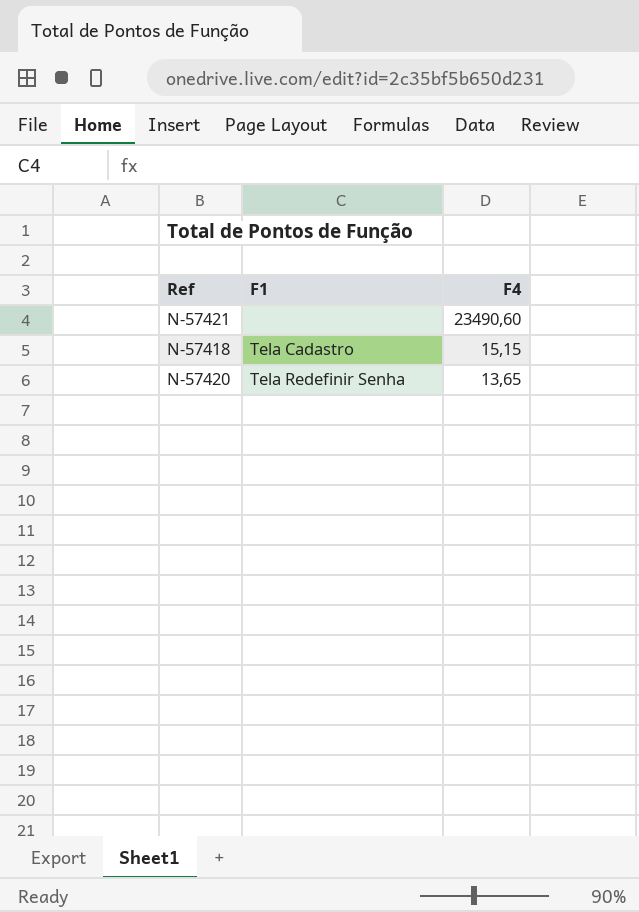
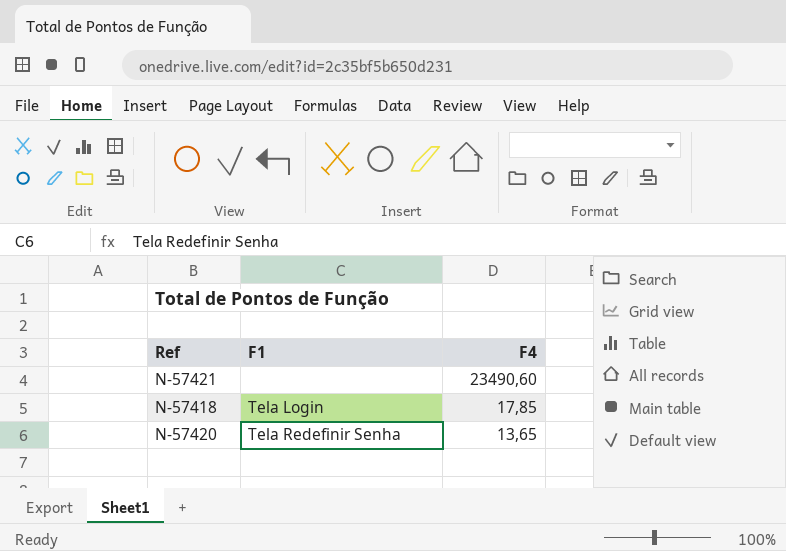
N-57418 | F1: Tela Cadastro -> Tela Login
N-57418 | F4: 15,15 -> 17,85

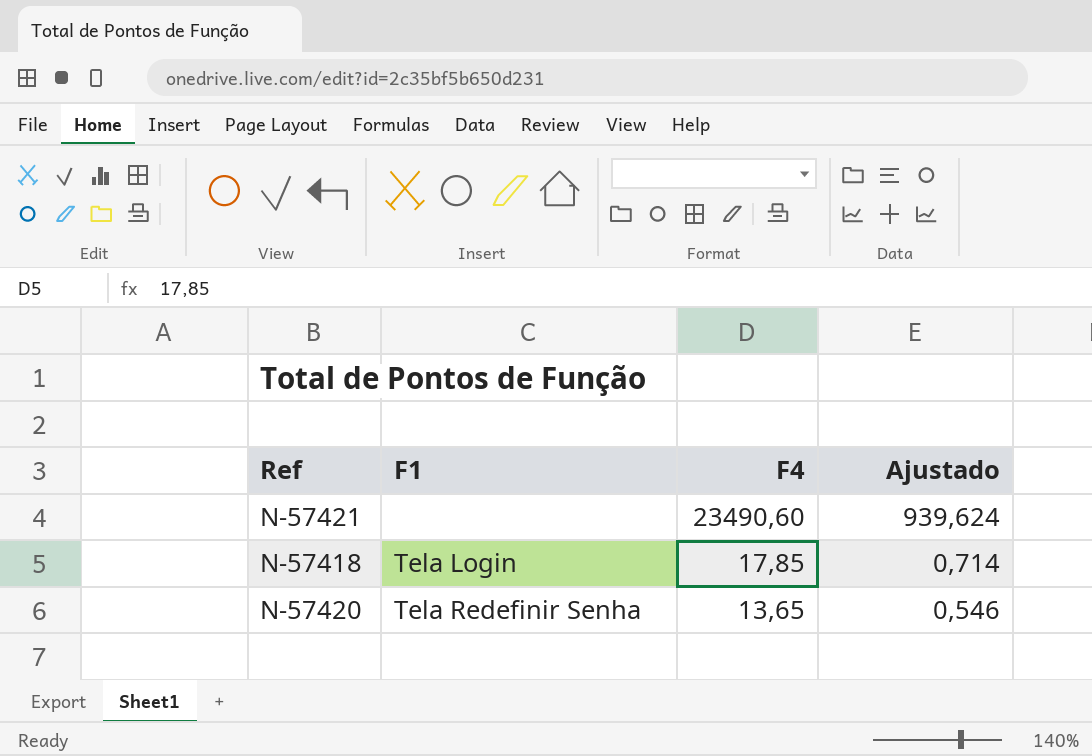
column Ajustado | formula: none -> [F4] * 0,04

